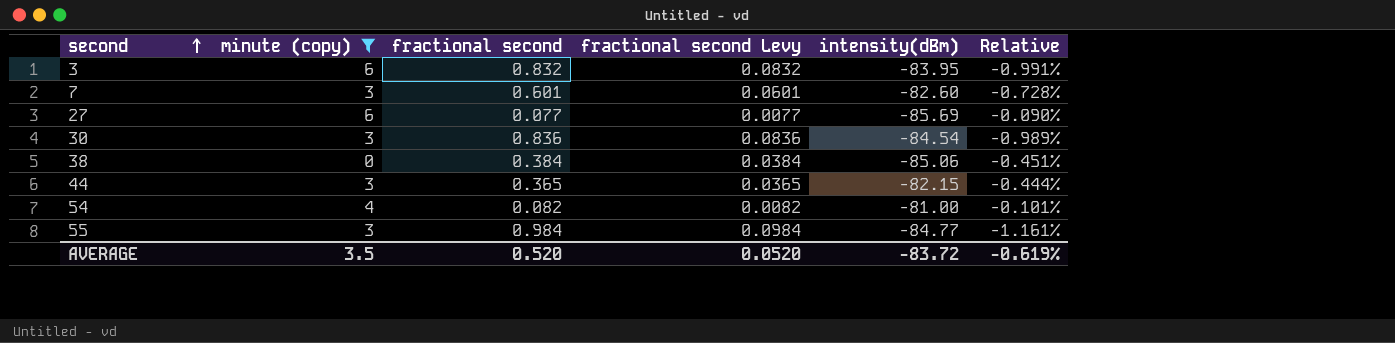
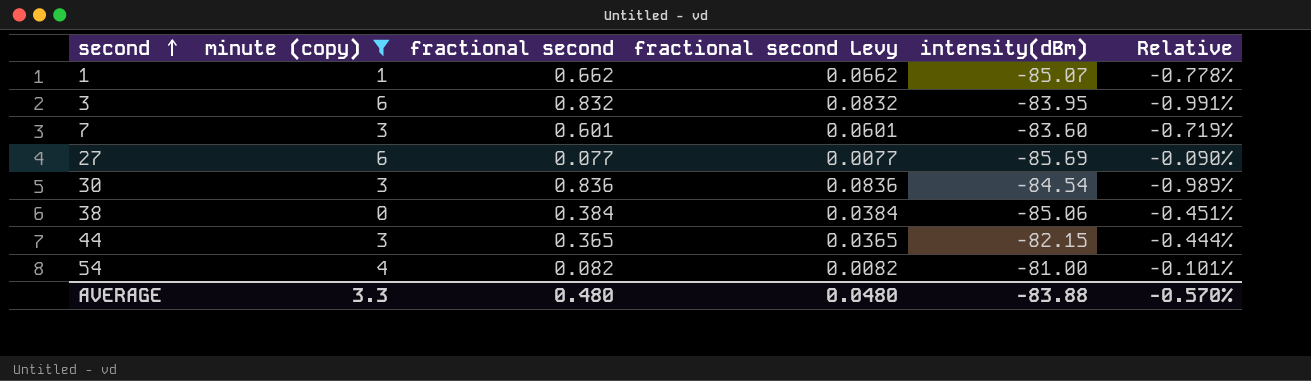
row 55: 3 | 0.984 | 0.0984 | -84.77 | -1.161% -> none
row 1: none -> 1 | 0.662 | 0.0662 | -85.07 | -0.778%
7 | intensity(dBm): -82.60 -> -83.60
7 | Relative: -0.728% -> -0.719%
AVERAGE | minute (copy): 3.5 -> 3.3
AVERAGE | fractional second: 0.520 -> 0.480
AVERAGE | fractional second Levy: 0.0520 -> 0.0480
AVERAGE | intensity(dBm): -83.72 -> -83.88
AVERAGE | Relative: -0.619% -> -0.570%

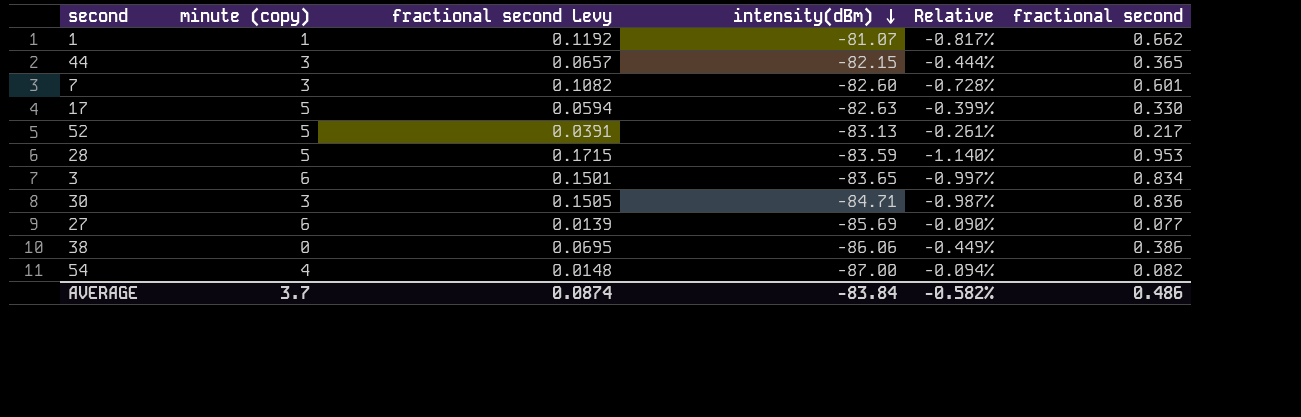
filter: minute (copy) != 5 -> none
row order: second ascending -> intensity(dBm) descending
column fractional second Levy | formula: [fractional second] * 0.1 -> [fractional second] * 0.18
column fractional second | position: 3 -> 6
1 | intensity(dBm): -85.07 -> -81.07
1 | Relative: -0.778% -> -0.817%
7 | intensity(dBm): -83.60 -> -82.60
7 | Relative: -0.719% -> -0.728%
3 | intensity(dBm): -83.95 -> -83.65
3 | Relative: -0.991% -> -0.997%
3 | fractional second: 0.832 -> 0.834
30 | intensity(dBm): -84.54 -> -84.71
30 | Relative: -0.989% -> -0.987%
38 | intensity(dBm): -85.06 -> -86.06
38 | Relative: -0.451% -> -0.449%
38 | fractional second: 0.384 -> 0.386
54 | intensity(dBm): -81.00 -> -87.00
54 | Relative: -0.101% -> -0.094%
AVERAGE | minute (copy): 3.3 -> 3.7
AVERAGE | fractional second Levy: 0.0480 -> 0.0874
AVERAGE | intensity(dBm): -83.88 -> -83.84
AVERAGE | Relative: -0.570% -> -0.582%
AVERAGE | fractional second: 0.480 -> 0.486

